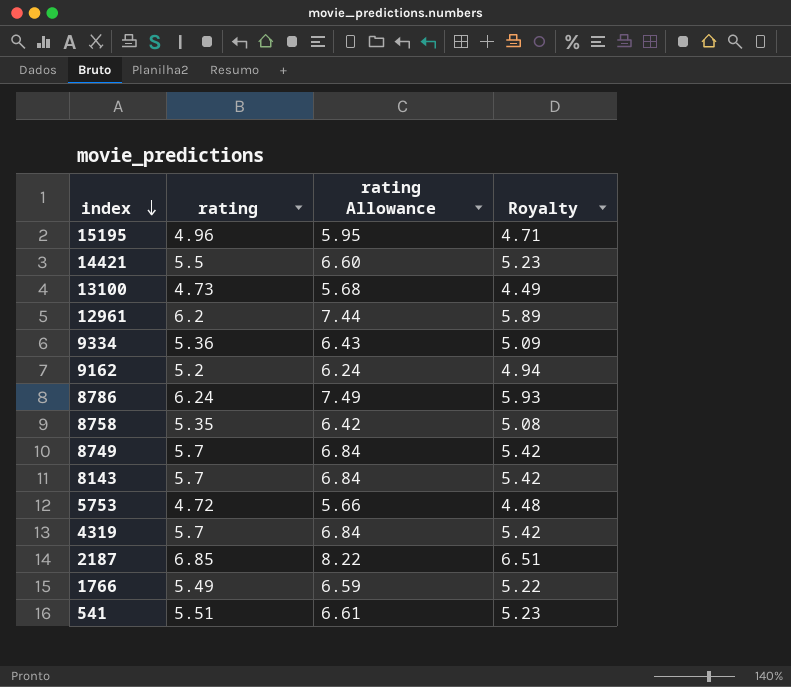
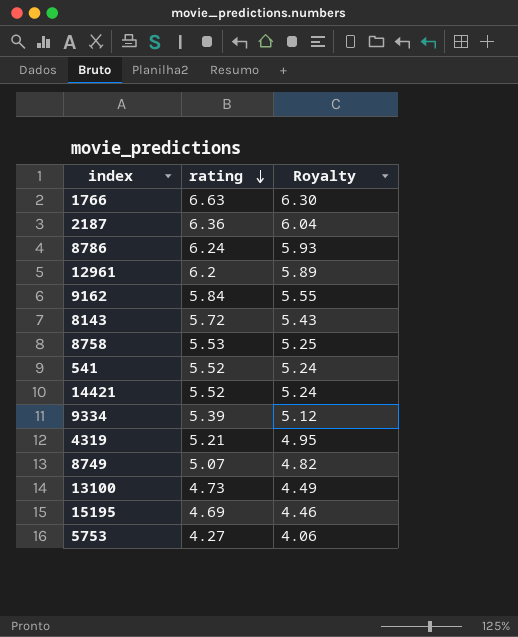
row order: index descending -> rating descending
column rating Allowance | formula: [rating] * 1.2 -> none
1766 | rating: 5.49 -> 6.63
1766 | Royalty: 5.22 -> 6.30
2187 | rating: 6.85 -> 6.36
2187 | Royalty: 6.51 -> 6.04
9162 | rating: 5.2 -> 5.84
9162 | Royalty: 4.94 -> 5.55
8143 | rating: 5.7 -> 5.72
8143 | Royalty: 5.42 -> 5.43
8758 | rating: 5.35 -> 5.53
8758 | Royalty: 5.08 -> 5.25
541 | rating: 5.51 -> 5.52
541 | Royalty: 5.23 -> 5.24
14421 | rating: 5.5 -> 5.52
14421 | Royalty: 5.23 -> 5.24
9334 | rating: 5.36 -> 5.39
9334 | Royalty: 5.09 -> 5.12
4319 | rating: 5.7 -> 5.21
4319 | Royalty: 5.42 -> 4.95
8749 | rating: 5.7 -> 5.07
8749 | Royalty: 5.42 -> 4.82
15195 | rating: 4.96 -> 4.69
15195 | Royalty: 4.71 -> 4.46
5753 | rating: 4.72 -> 4.27
5753 | Royalty: 4.48 -> 4.06

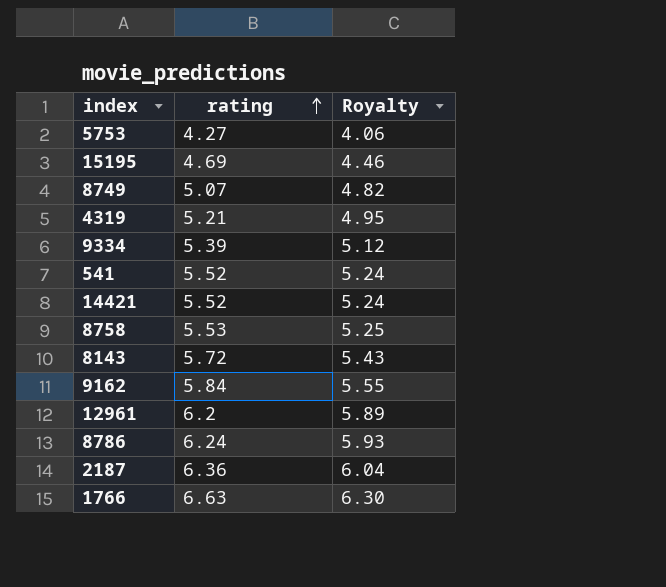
row order: rating descending -> rating ascending
row 13100: 4.73 | 4.49 -> none

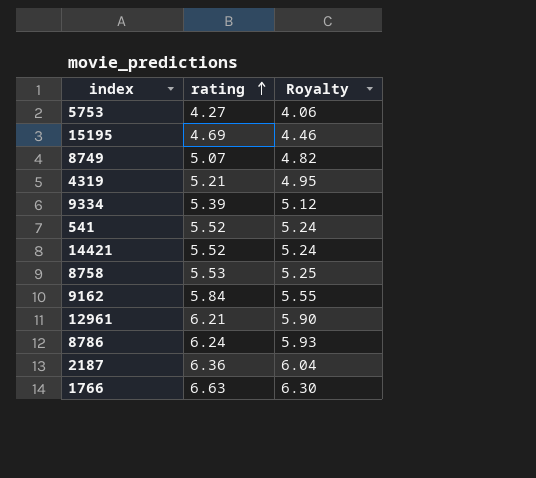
row 8143: 5.72 | 5.43 -> none
12961 | rating: 6.2 -> 6.21
12961 | Royalty: 5.89 -> 5.90

